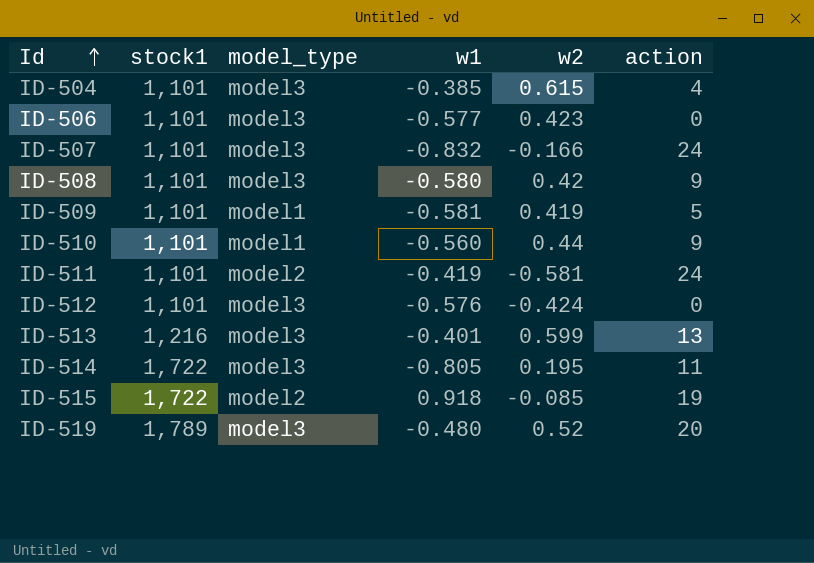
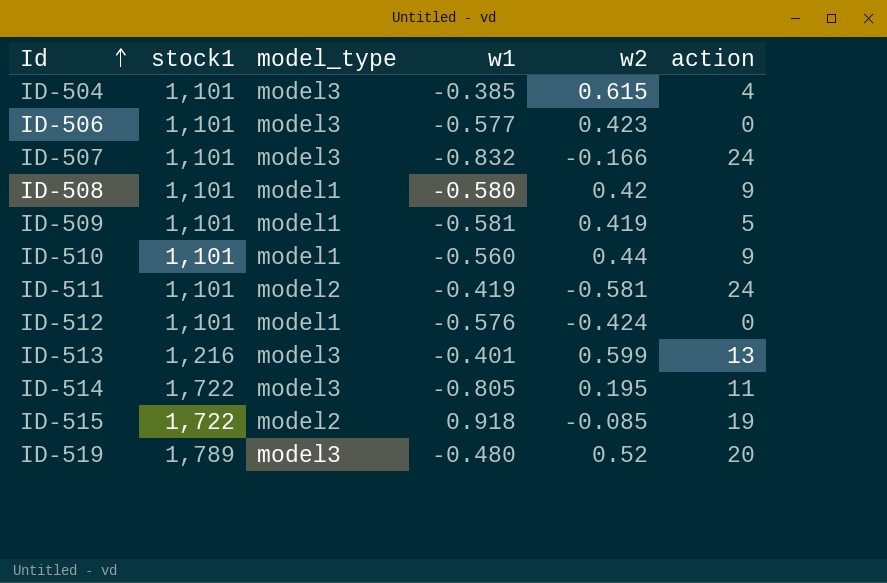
ID-508 | model_type: model3 -> model1
ID-512 | model_type: model3 -> model1

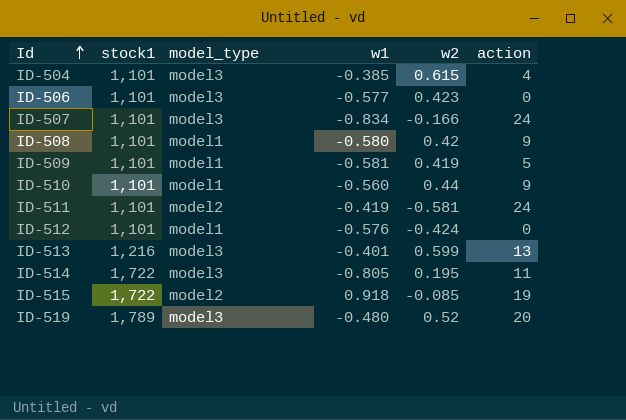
ID-507 | w1: -0.832 -> -0.834

